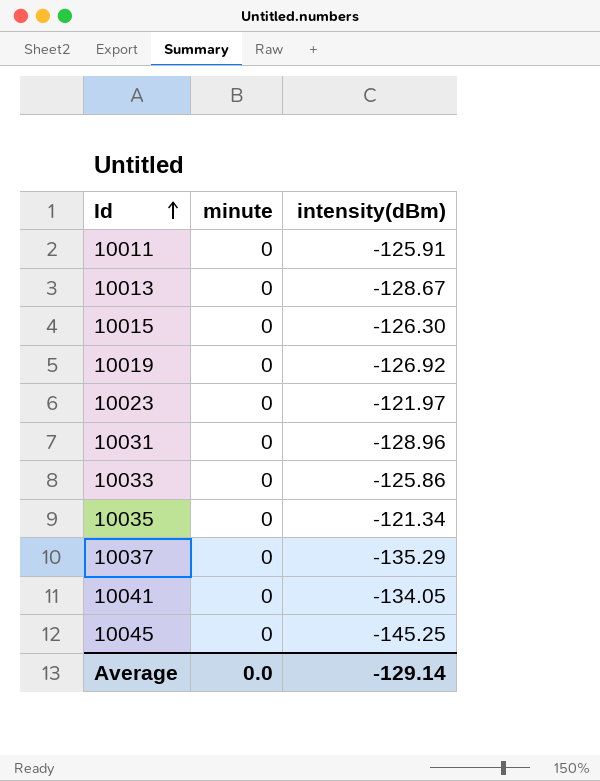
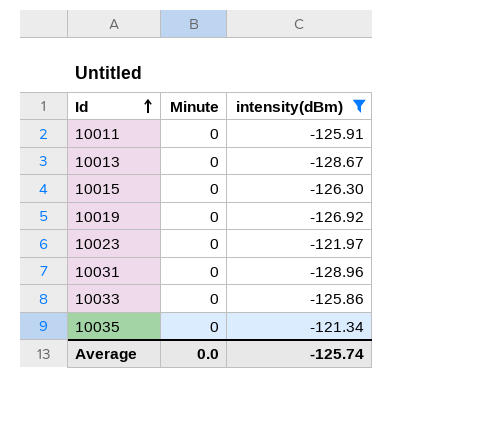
filter: none -> intensity(dBm) >= -128.96
column name: minute -> Minute
Average | intensity(dBm): -129.14 -> -125.74

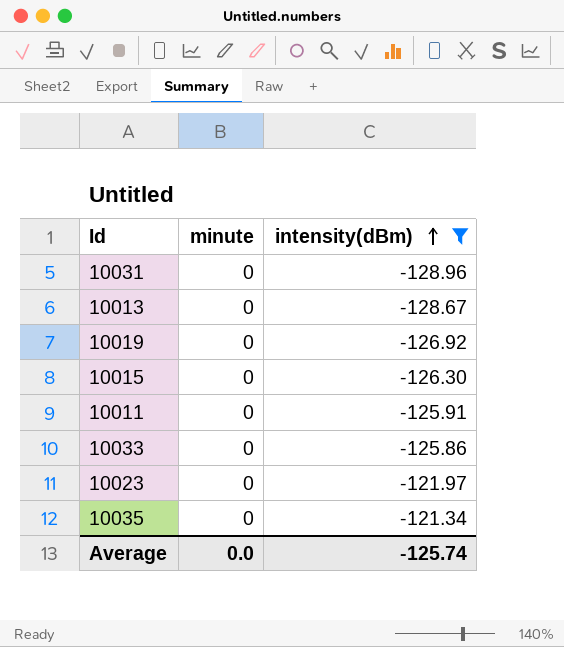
row order: Id ascending -> intensity(dBm) ascending
column name: Minute -> minute

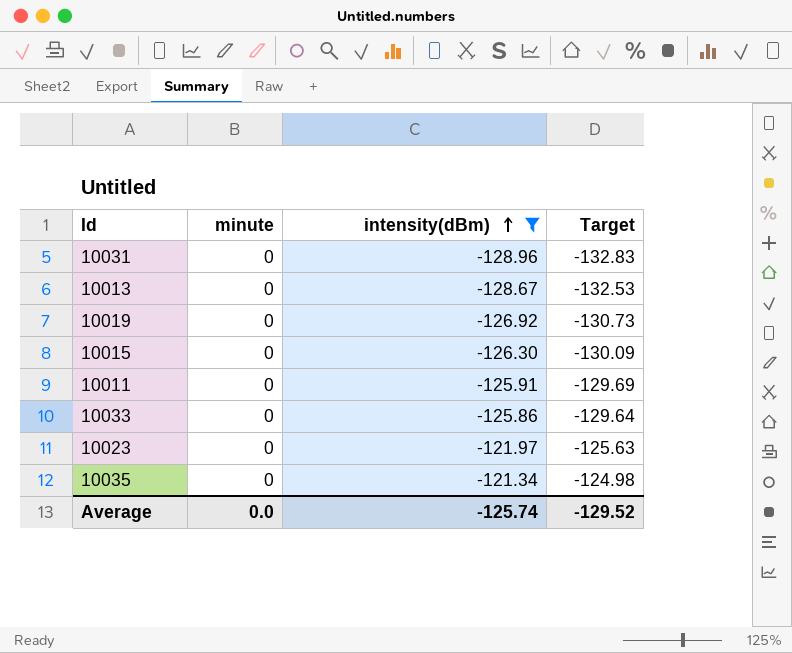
column Target | formula: none -> [intensity(dBm)] * 1.03

